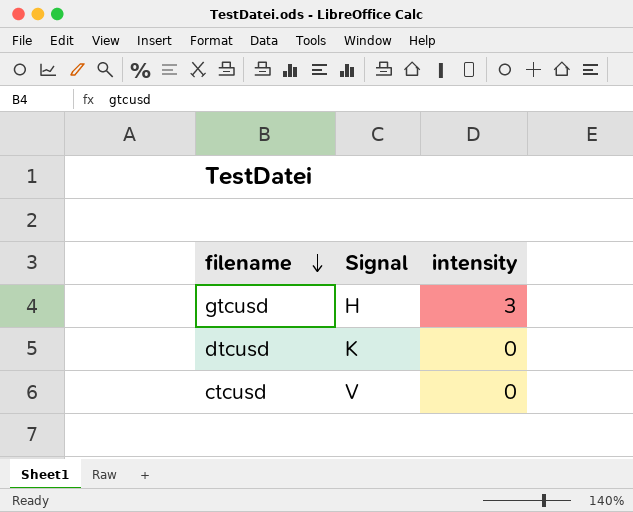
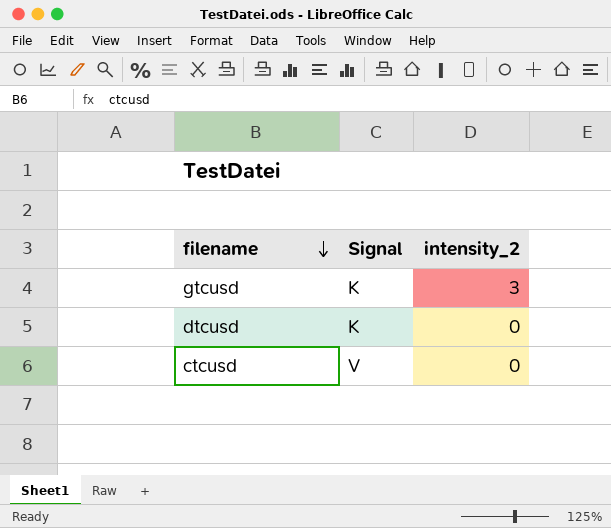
column name: intensity -> intensity_2
gtcusd | Signal: H -> K

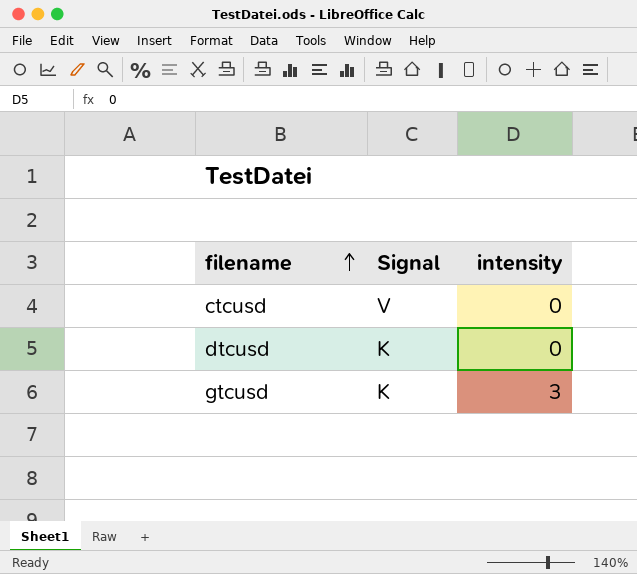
row order: filename descending -> filename ascending
column name: intensity_2 -> intensity

